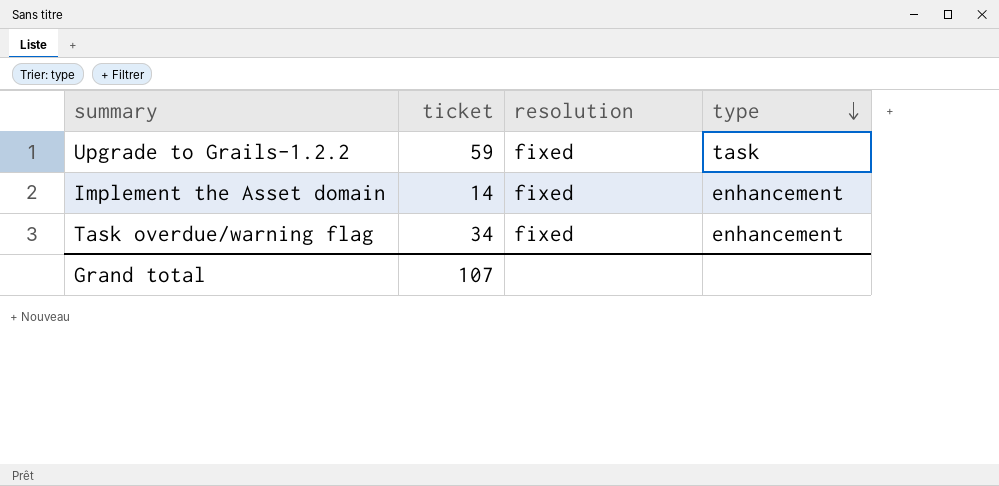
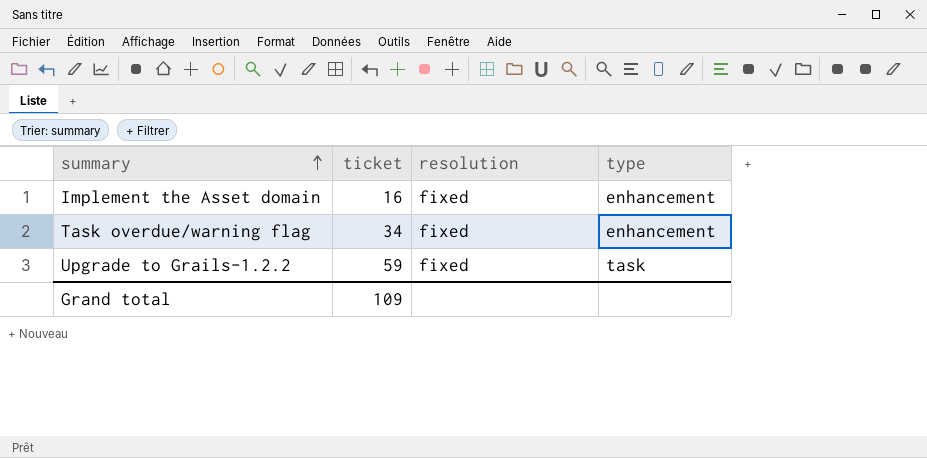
row order: type descending -> summary ascending
Implement the Asset domain | ticket: 14 -> 16
Grand total | ticket: 107 -> 109

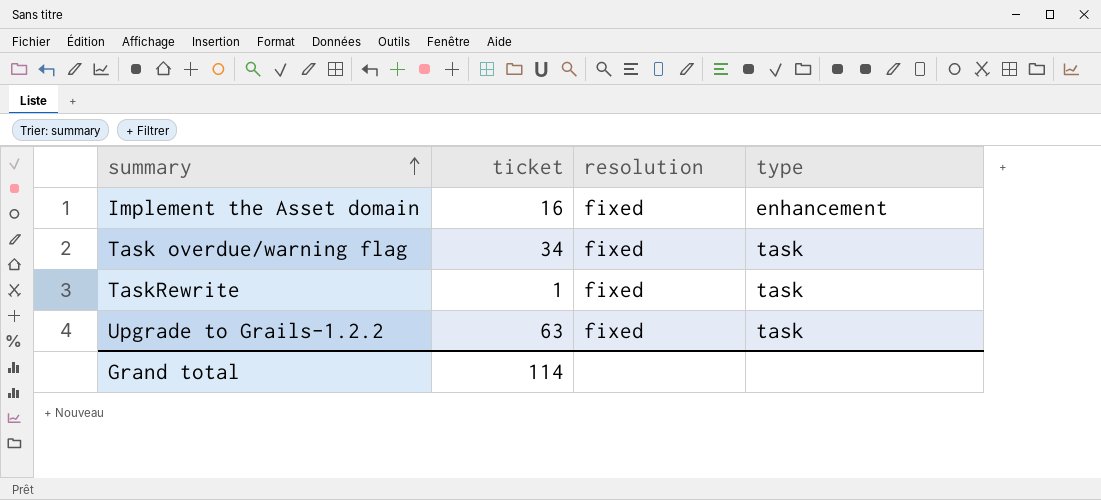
Task overdue/warning flag | type: enhancement -> task
row TaskRewrite: none -> 1 | fixed | task
Upgrade to Grails-1.2.2 | ticket: 59 -> 63
Grand total | ticket: 109 -> 114

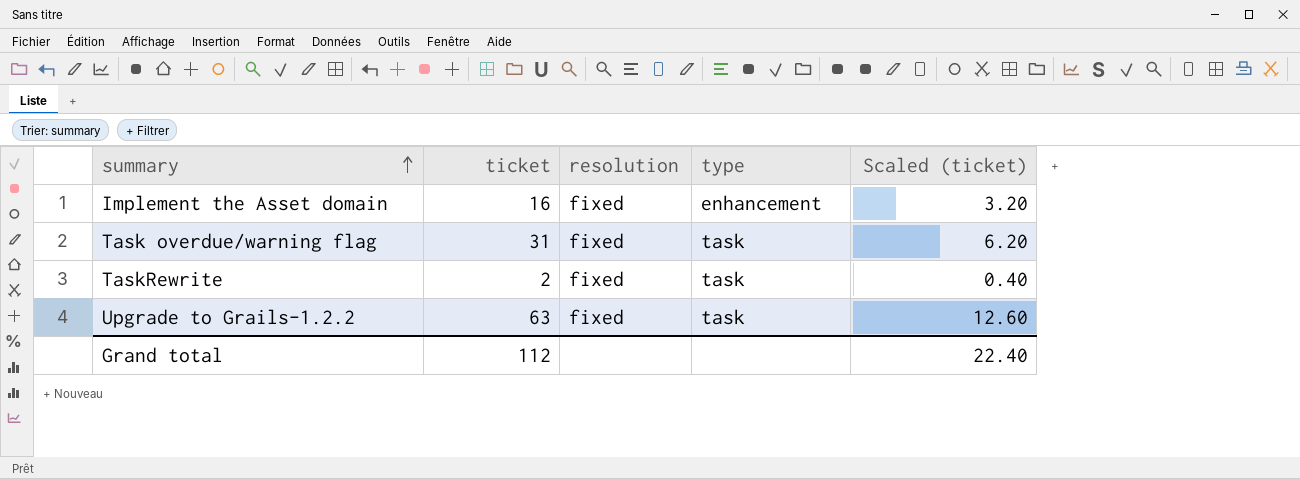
column Scaled (ticket) | formula: none -> [ticket] * 0.2
Task overdue/warning flag | ticket: 34 -> 31
TaskRewrite | ticket: 1 -> 2
Grand total | ticket: 114 -> 112

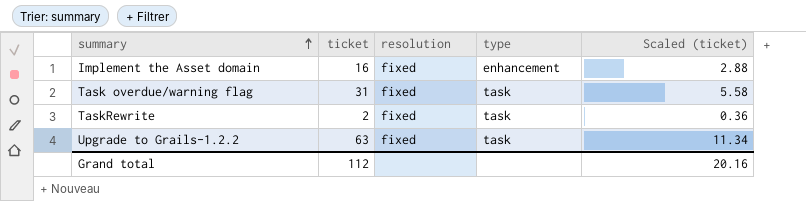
column Scaled (ticket) | formula: [ticket] * 0.2 -> [ticket] * 0.18
Grand total | Scaled (ticket): 22.40 -> 20.16

